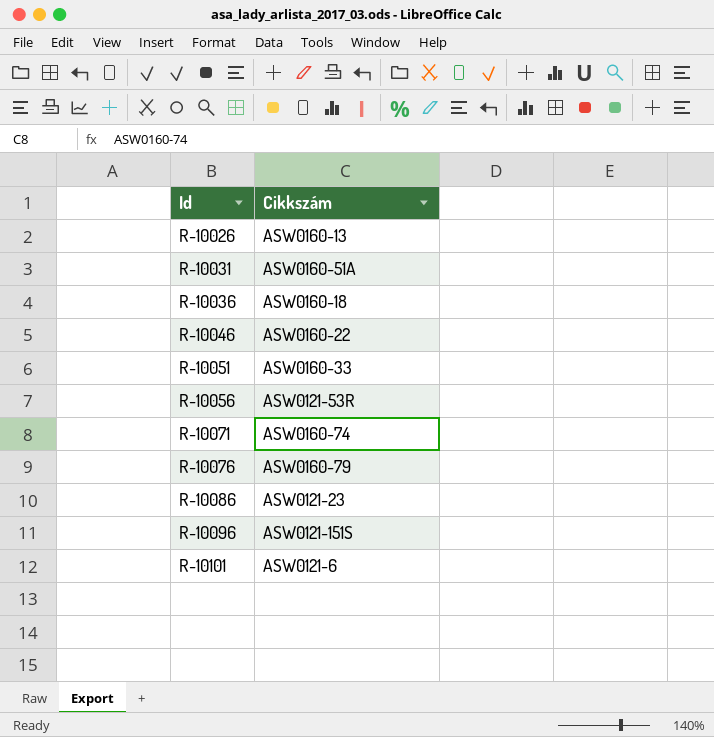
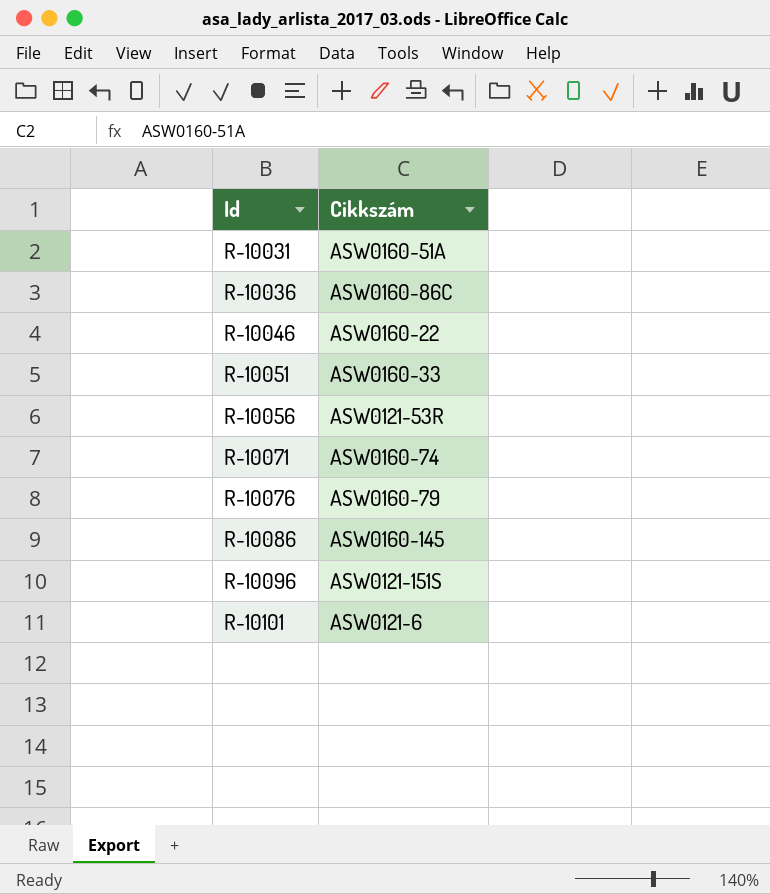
row R-10026: ASW0160-13 -> none
R-10036 | Cikkszám: ASW0160-18 -> ASW0160-86C
R-10086 | Cikkszám: ASW0121-23 -> ASW0160-145

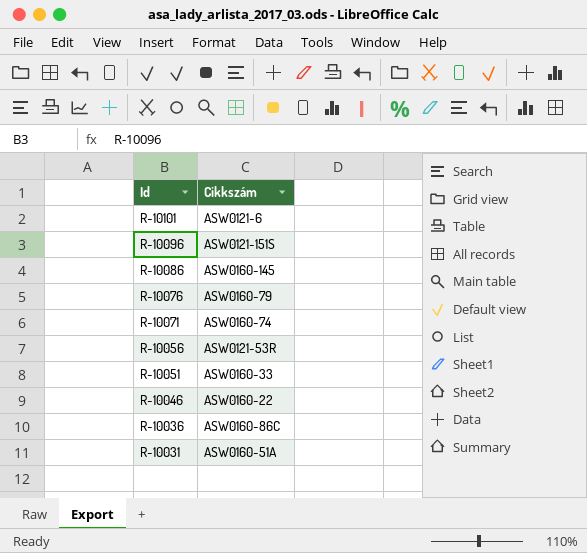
row order: Id ascending -> Id descending

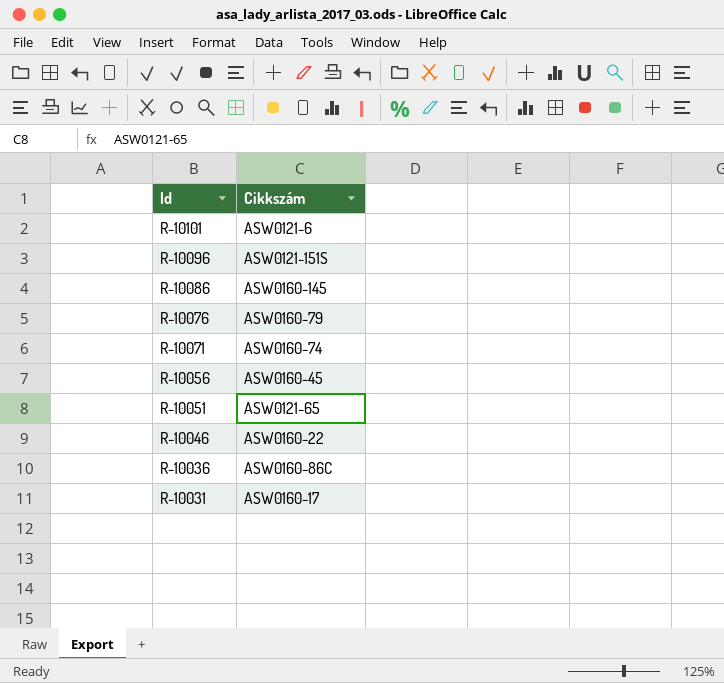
R-10056 | Cikkszám: ASW0121-53R -> ASW0160-45
R-10051 | Cikkszám: ASW0160-33 -> ASW0121-65
R-10031 | Cikkszám: ASW0160-51A -> ASW0160-17

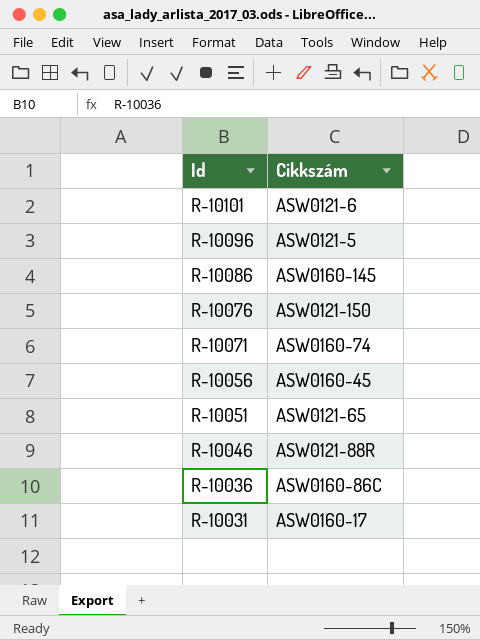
R-10096 | Cikkszám: ASW0121-151S -> ASW0121-5
R-10076 | Cikkszám: ASW0160-79 -> ASW0121-150
R-10046 | Cikkszám: ASW0160-22 -> ASW0121-88R

